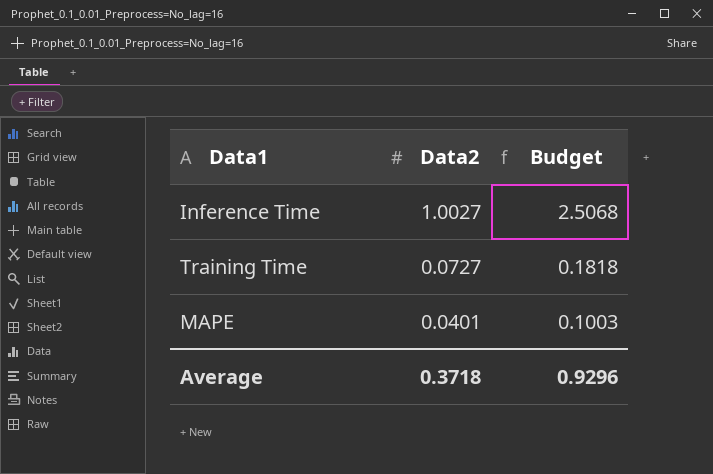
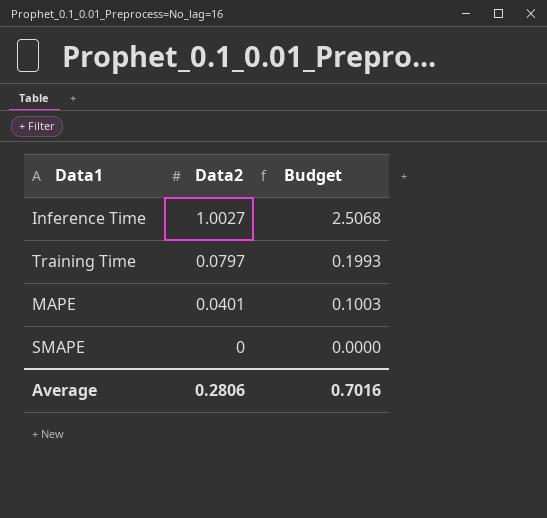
Training Time | Data2: 0.0727 -> 0.0797
Training Time | Budget: 0.1818 -> 0.1993
row SMAPE: none -> 0 | 0.0000
Average | Data2: 0.3718 -> 0.2806
Average | Budget: 0.9296 -> 0.7016

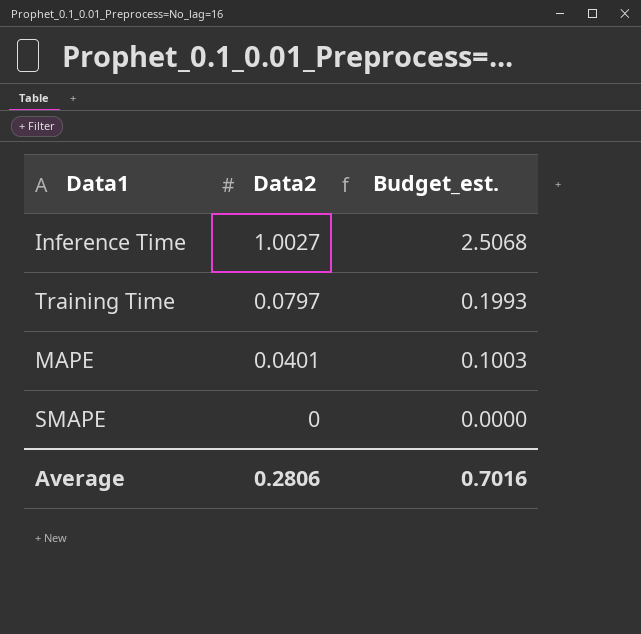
column name: Budget -> Budget_est.

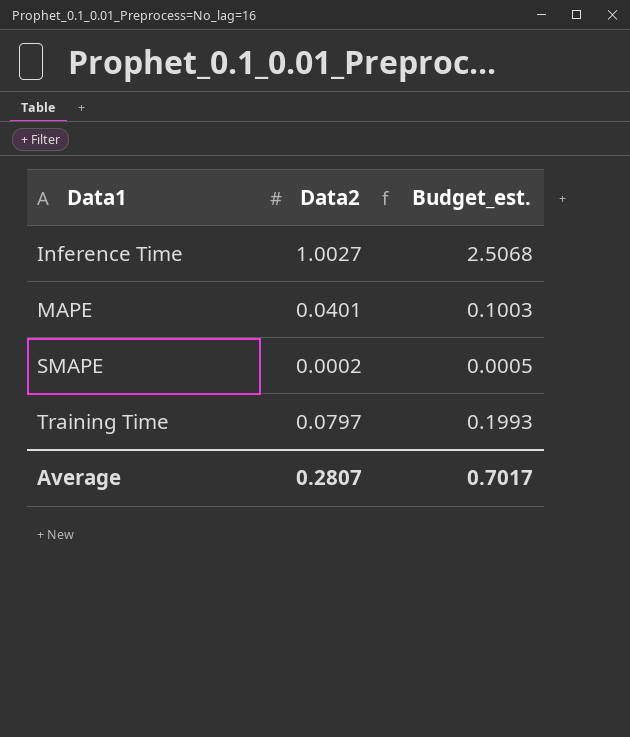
row order: Data2 descending -> Data1 ascending
SMAPE | Data2: 0 -> 0.0002
SMAPE | Budget_est.: 0.0000 -> 0.0005
Average | Data2: 0.2806 -> 0.2807
Average | Budget_est.: 0.7016 -> 0.7017

